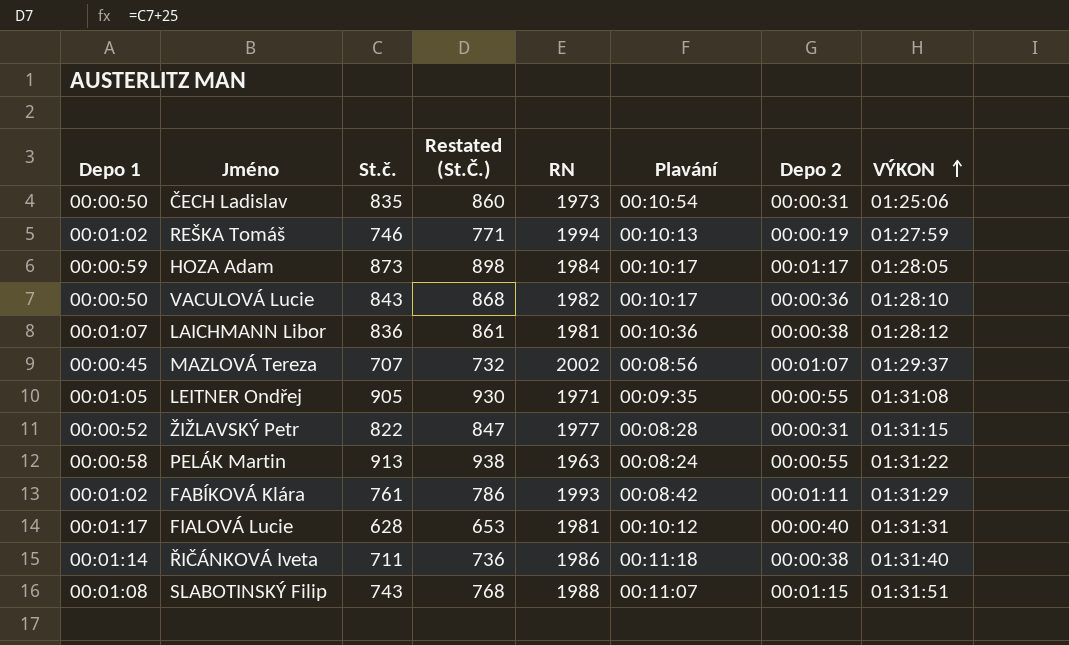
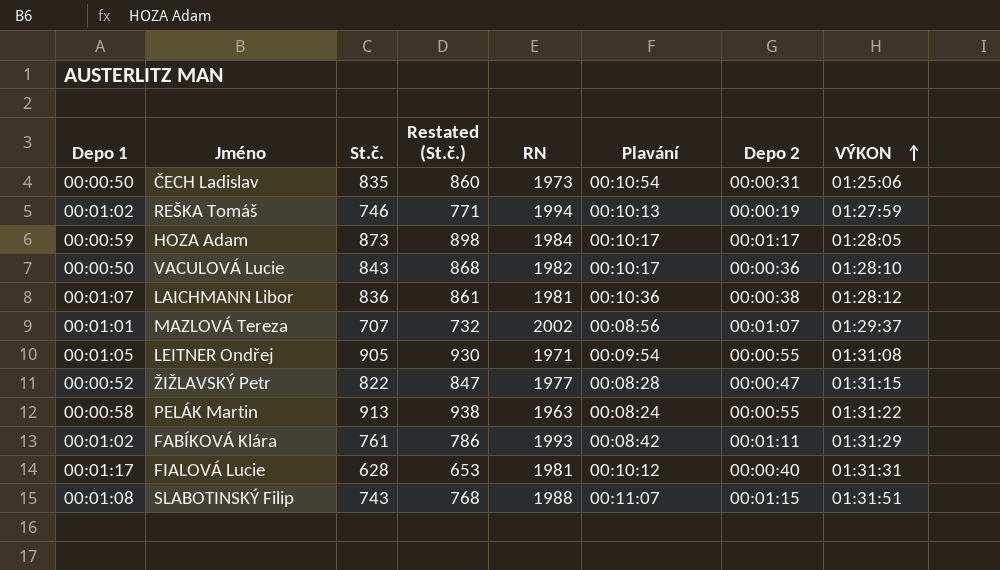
column name: Restated (St.Č.) -> Restated (St.č.)
row ŘIČÁNKOVÁ Iveta: 00:01:14 | 711 | 736 | 1986 | 00:11:18 | 00:00:38 | 01:31:40 -> none
MAZLOVÁ Tereza | Depo 1: 00:00:45 -> 00:01:01
LEITNER Ondřej | Plavání: 00:09:35 -> 00:09:54
ŽIŽLAVSKÝ Petr | Depo 2: 00:00:31 -> 00:00:47

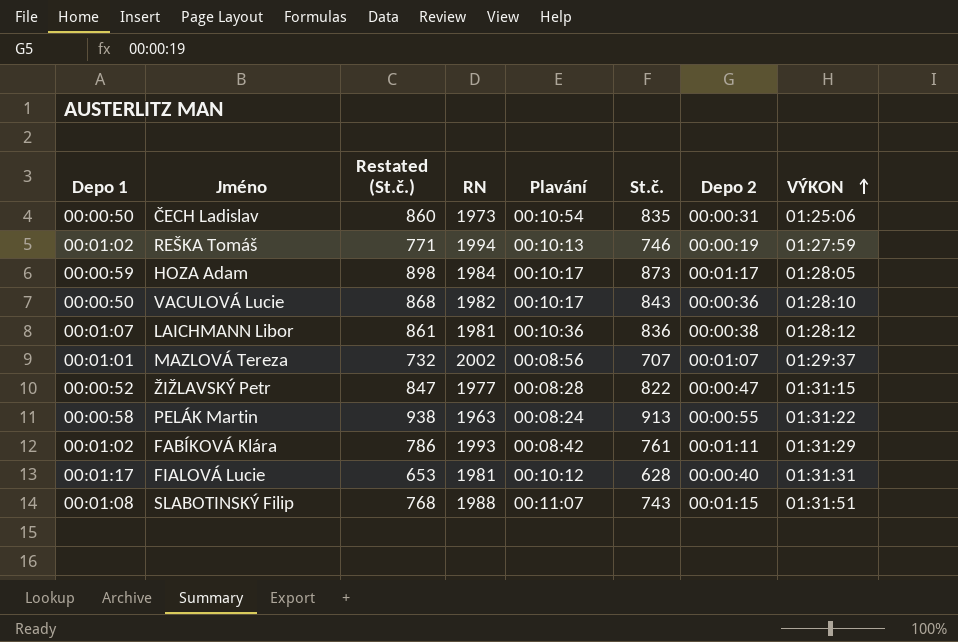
column St.č. | position: 3 -> 6
row LEITNER Ondřej: 00:01:05 | 905 | 930 | 1971 | 00:09:54 | 00:00:55 | 01:31:08 -> none

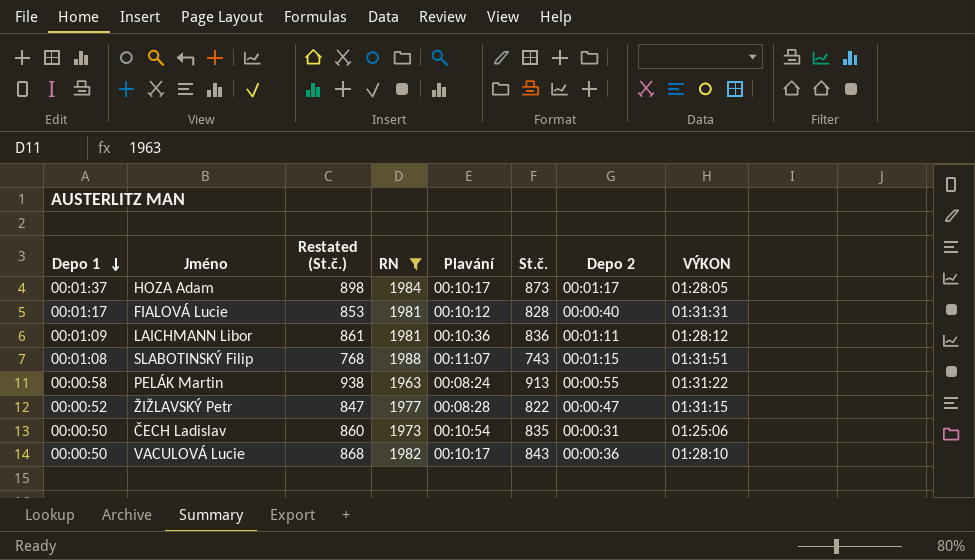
filter: none -> RN <= 1988
row order: VÝKON ascending -> Depo 1 descending
HOZA Adam | Depo 1: 00:00:59 -> 00:01:37
FIALOVÁ Lucie | Restated (St.č.): 653 -> 853
FIALOVÁ Lucie | St.č.: 628 -> 828
LAICHMANN Libor | Depo 1: 00:01:07 -> 00:01:09
LAICHMANN Libor | Depo 2: 00:00:38 -> 00:01:11

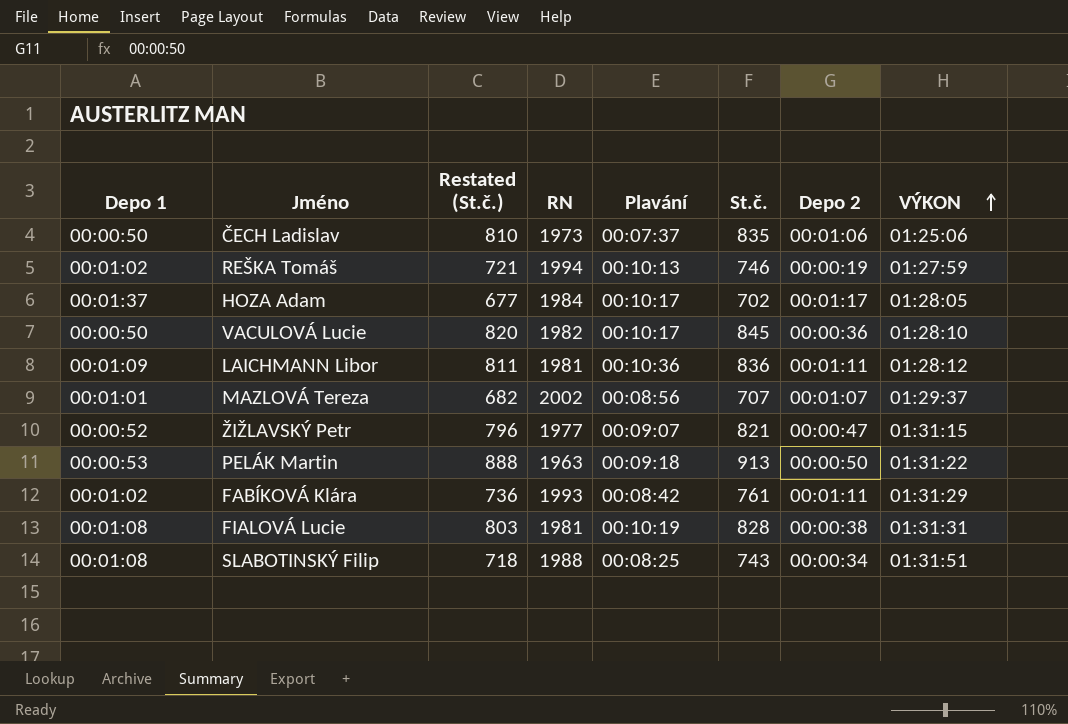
filter: RN <= 1988 -> none
row order: Depo 1 descending -> VÝKON ascending
column Restated (St.č.) | formula: [St.č.] + 25 -> [St.č.] - 25
ČECH Ladislav | Plavání: 00:10:54 -> 00:07:37
ČECH Ladislav | Depo 2: 00:00:31 -> 00:01:06
HOZA Adam | St.č.: 873 -> 702
VACULOVÁ Lucie | St.č.: 843 -> 845
ŽIŽLAVSKÝ Petr | Plavání: 00:08:28 -> 00:09:07
ŽIŽLAVSKÝ Petr | St.č.: 822 -> 821
PELÁK Martin | Depo 1: 00:00:58 -> 00:00:53
PELÁK Martin | Plavání: 00:08:24 -> 00:09:18
PELÁK Martin | Depo 2: 00:00:55 -> 00:00:50
FIALOVÁ Lucie | Depo 1: 00:01:17 -> 00:01:08
FIALOVÁ Lucie | Plavání: 00:10:12 -> 00:10:19
FIALOVÁ Lucie | Depo 2: 00:00:40 -> 00:00:38
SLABOTINSKÝ Filip | Plavání: 00:11:07 -> 00:08:25
SLABOTINSKÝ Filip | Depo 2: 00:01:15 -> 00:00:34

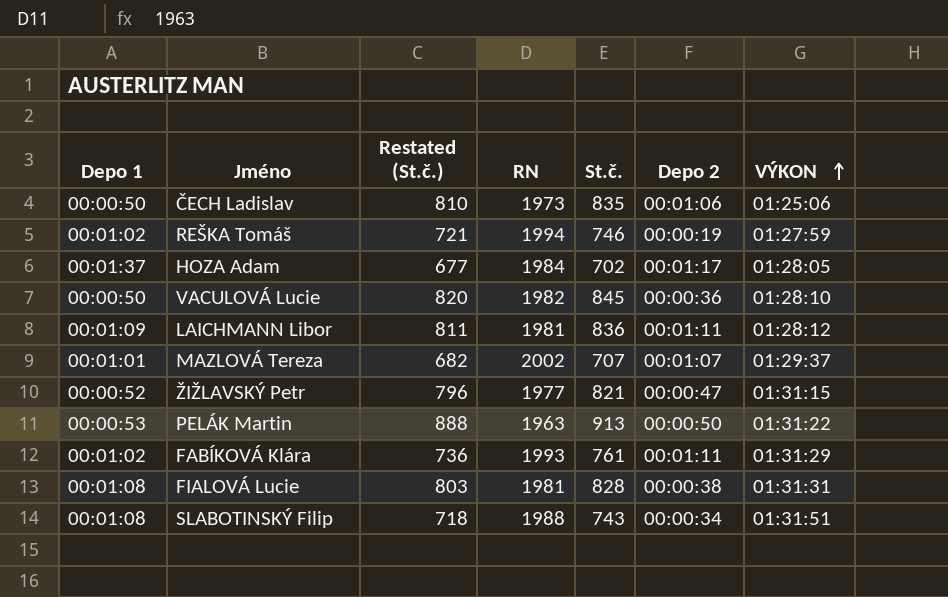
column Plavání | position: 5 -> none

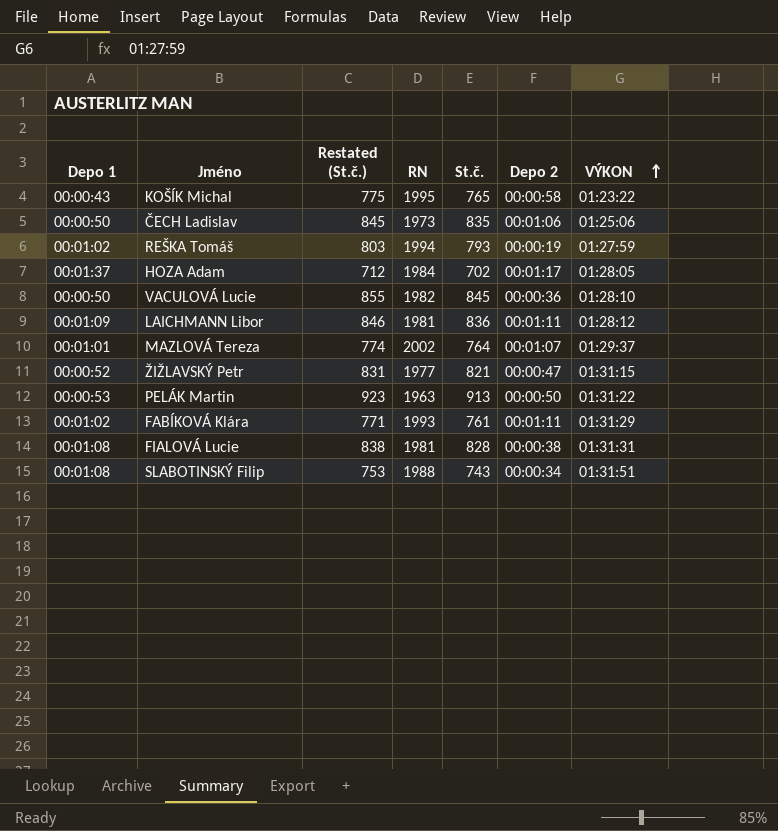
column Restated (St.č.) | formula: [St.č.] - 25 -> [St.č.] + 10
row KOŠÍK Michal: none -> 00:00:43 | 775 | 1995 | 765 | 00:00:58 | 01:23:22
REŠKA Tomáš | St.č.: 746 -> 793
MAZLOVÁ Tereza | St.č.: 707 -> 764

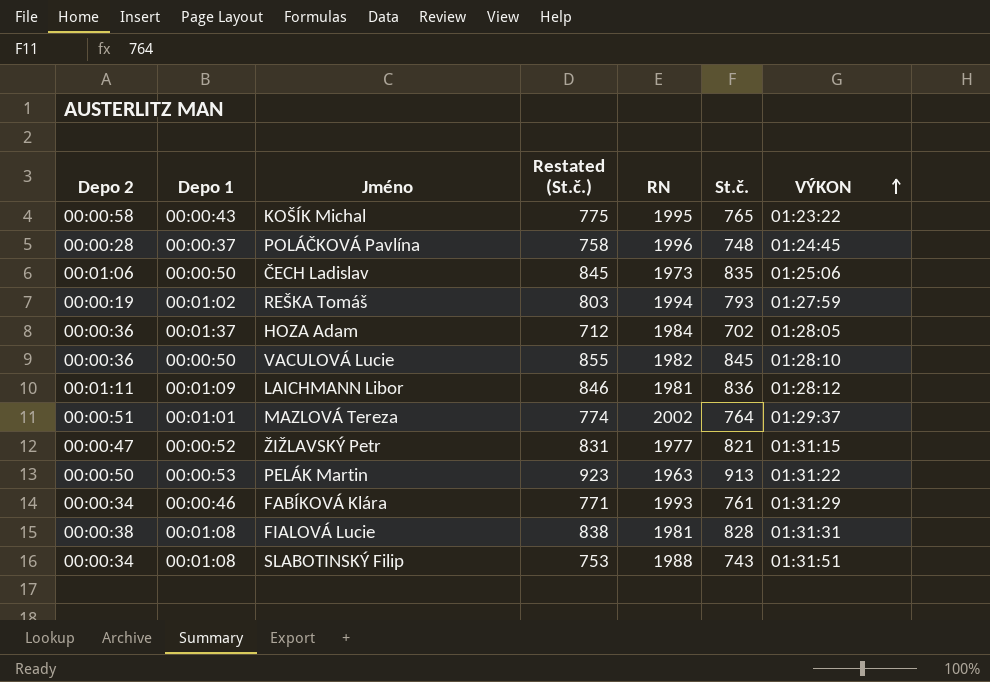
column Depo 2 | position: 6 -> 1
row POLÁČKOVÁ Pavlína: none -> 00:00:28 | 00:00:37 | 758 | 1996 | 748 | 01:24:45
HOZA Adam | Depo 2: 00:01:17 -> 00:00:36
MAZLOVÁ Tereza | Depo 2: 00:01:07 -> 00:00:51
FABÍKOVÁ Klára | Depo 2: 00:01:11 -> 00:00:34
FABÍKOVÁ Klára | Depo 1: 00:01:02 -> 00:00:46

